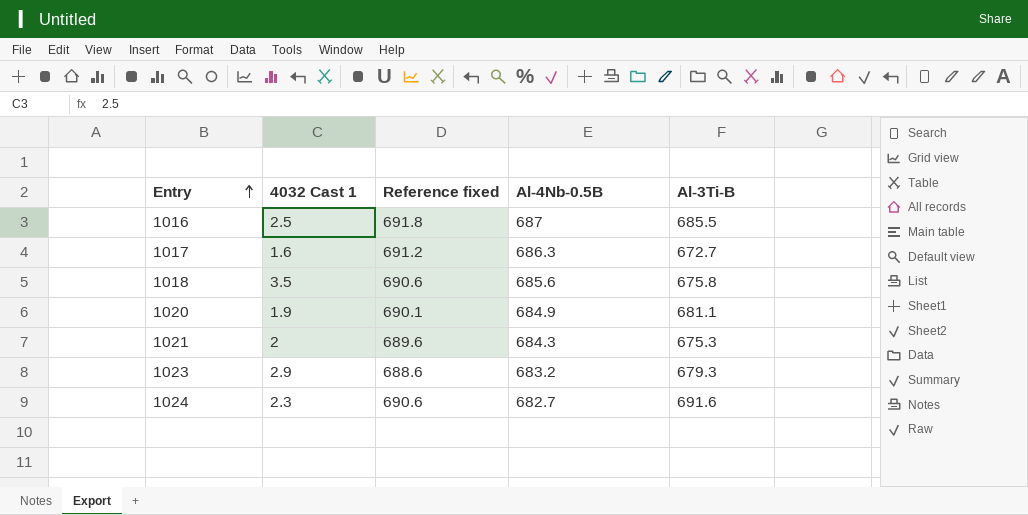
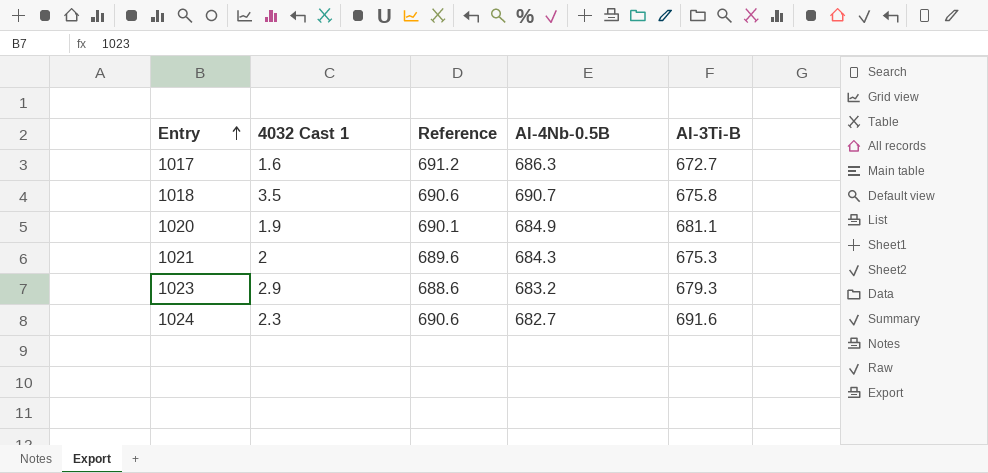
column name: Reference fixed -> Reference
row 1016: 2.5 | 691.8 | 687 | 685.5 -> none
1018 | Al-4Nb-0.5B: 685.6 -> 690.7

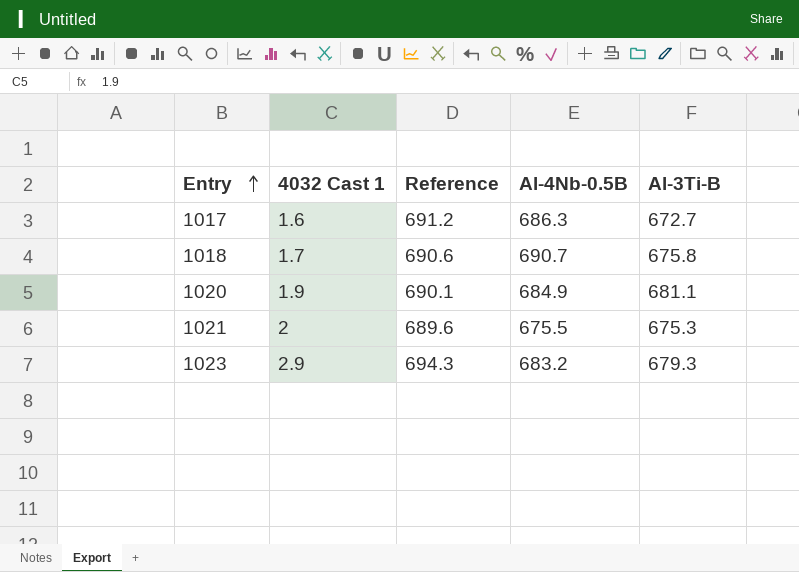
row 1024: 2.3 | 690.6 | 682.7 | 691.6 -> none
1018 | 4032 Cast 1: 3.5 -> 1.7
1021 | Al-4Nb-0.5B: 684.3 -> 675.5
1023 | Reference: 688.6 -> 694.3

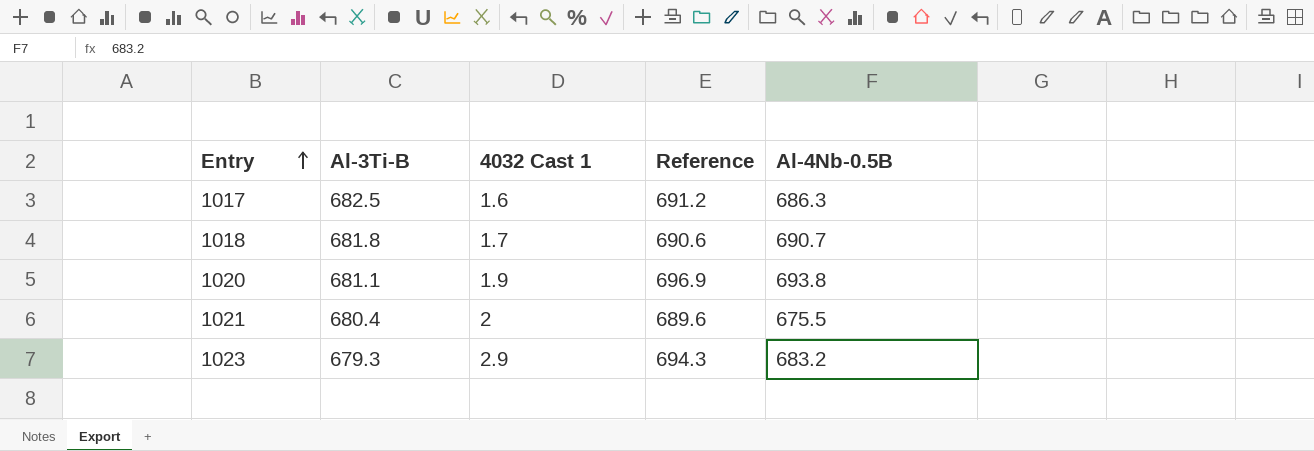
column Al-3Ti-B | position: 5 -> 2
1017 | Al-3Ti-B: 672.7 -> 682.5
1018 | Al-3Ti-B: 675.8 -> 681.8
1020 | Reference: 690.1 -> 696.9
1020 | Al-4Nb-0.5B: 684.9 -> 693.8
1021 | Al-3Ti-B: 675.3 -> 680.4

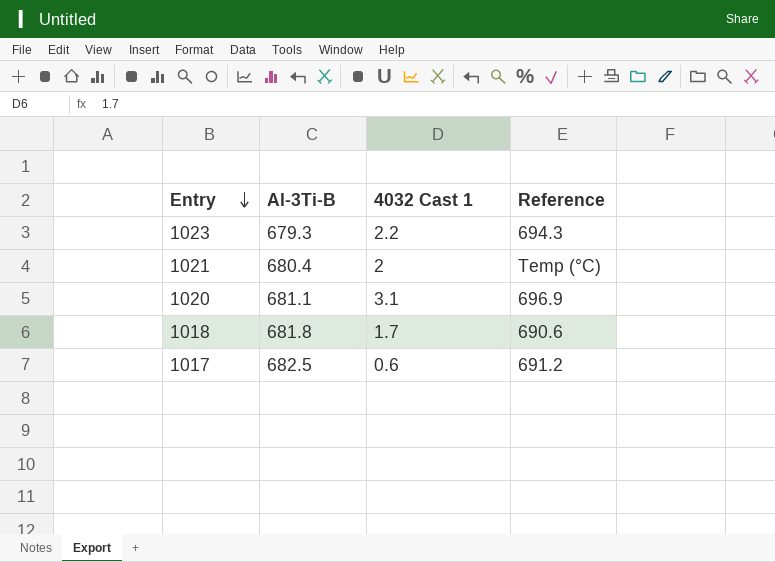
row order: Entry ascending -> Entry descending
column Al-4Nb-0.5B | position: 5 -> none
1023 | 4032 Cast 1: 2.9 -> 2.2
1021 | Reference: 689.6 -> Temp (°C)
1020 | 4032 Cast 1: 1.9 -> 3.1
1017 | 4032 Cast 1: 1.6 -> 0.6

